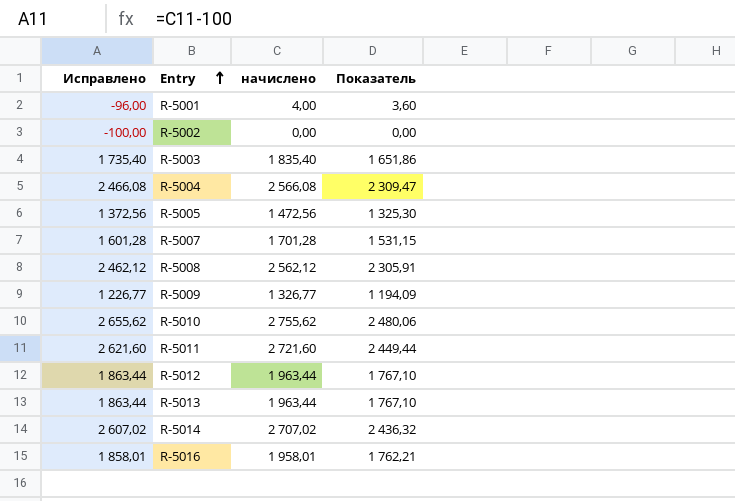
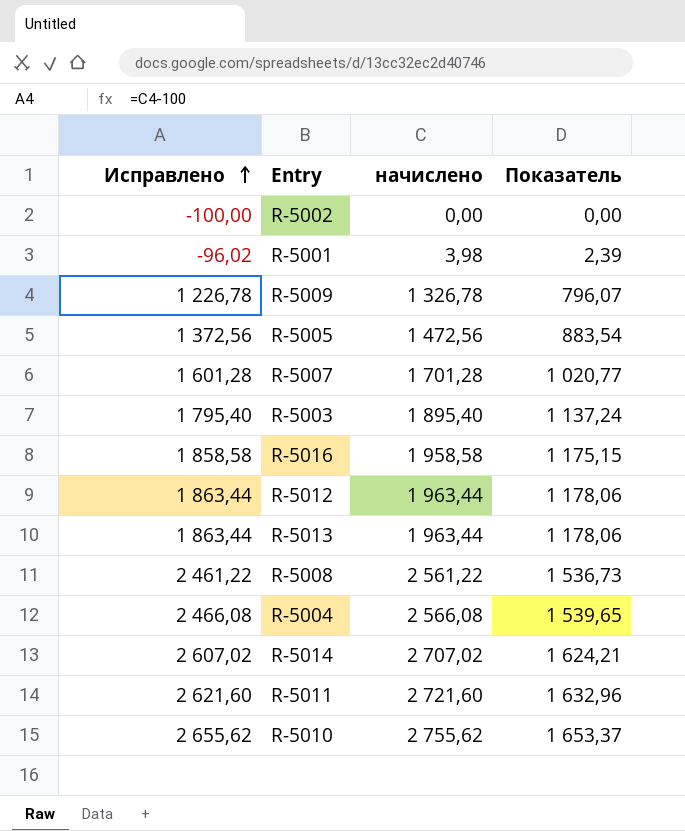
row order: Entry ascending -> Исправлено ascending
column Показатель | formula: [начислено] * 0,9 -> [начислено] * 0,6
R-5001 | Исправлено: -96,00 -> -96,02
R-5001 | начислено: 4,00 -> 3,98
R-5009 | Исправлено: 1 226,77 -> 1 226,78
R-5009 | начислено: 1 326,77 -> 1 326,78
R-5003 | Исправлено: 1 735,40 -> 1 795,40
R-5003 | начислено: 1 835,40 -> 1 895,40
R-5016 | Исправлено: 1 858,01 -> 1 858,58
R-5016 | начислено: 1 958,01 -> 1 958,58
R-5008 | Исправлено: 2 462,12 -> 2 461,22
R-5008 | начислено: 2 562,12 -> 2 561,22

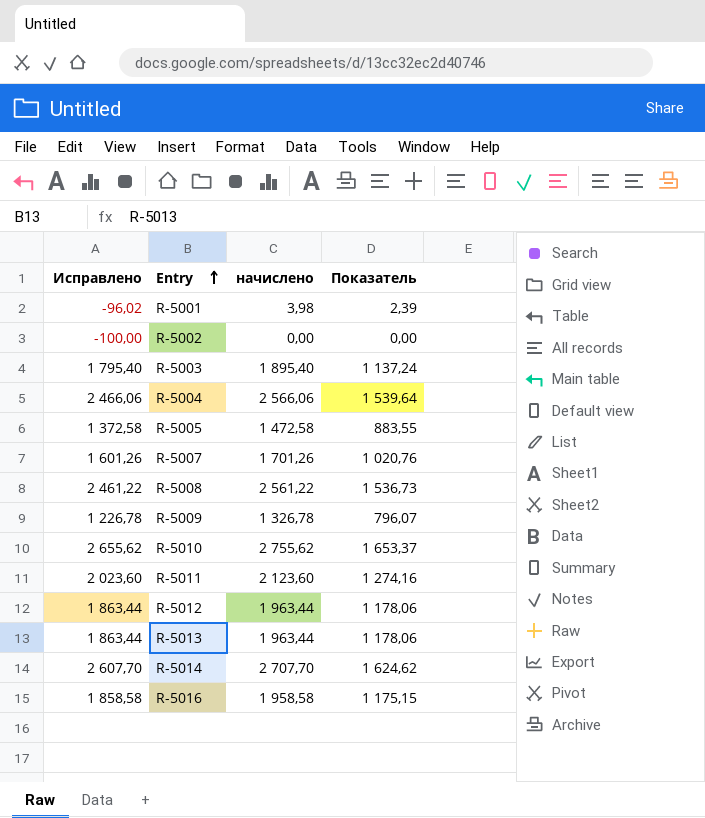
row order: Исправлено ascending -> Entry ascending
R-5004 | Исправлено: 2 466,08 -> 2 466,06
R-5004 | начислено: 2 566,08 -> 2 566,06
R-5004 | Показатель: 1 539,65 -> 1 539,64
R-5005 | Исправлено: 1 372,56 -> 1 372,58
R-5005 | начислено: 1 472,56 -> 1 472,58
R-5005 | Показатель: 883,54 -> 883,55
R-5007 | Исправлено: 1 601,28 -> 1 601,26
R-5007 | начислено: 1 701,28 -> 1 701,26
R-5007 | Показатель: 1 020,77 -> 1 020,76
R-5011 | Исправлено: 2 621,60 -> 2 023,60
R-5011 | начислено: 2 721,60 -> 2 123,60
R-5011 | Показатель: 1 632,96 -> 1 274,16
R-5014 | Исправлено: 2 607,02 -> 2 607,70
R-5014 | начислено: 2 707,02 -> 2 707,70
R-5014 | Показатель: 1 624,21 -> 1 624,62

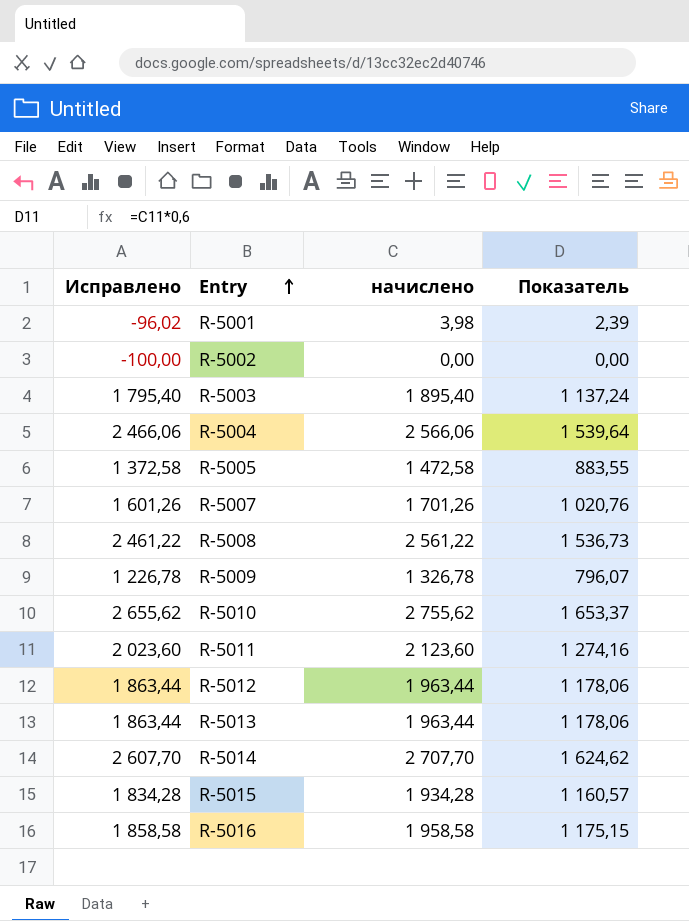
row R-5015: none -> 1 834,28 | 1 934,28 | 1 160,57

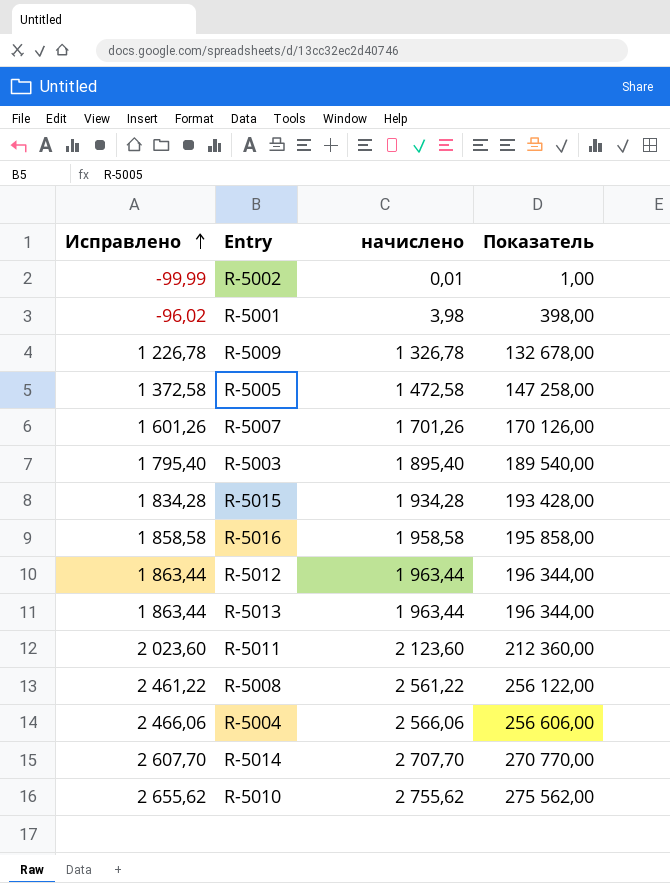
row order: Entry ascending -> Исправлено ascending
column Показатель | formula: [начислено] * 0,6 -> [начислено] * 100
R-5002 | Исправлено: -100,00 -> -99,99
R-5002 | начислено: 0,00 -> 0,01

